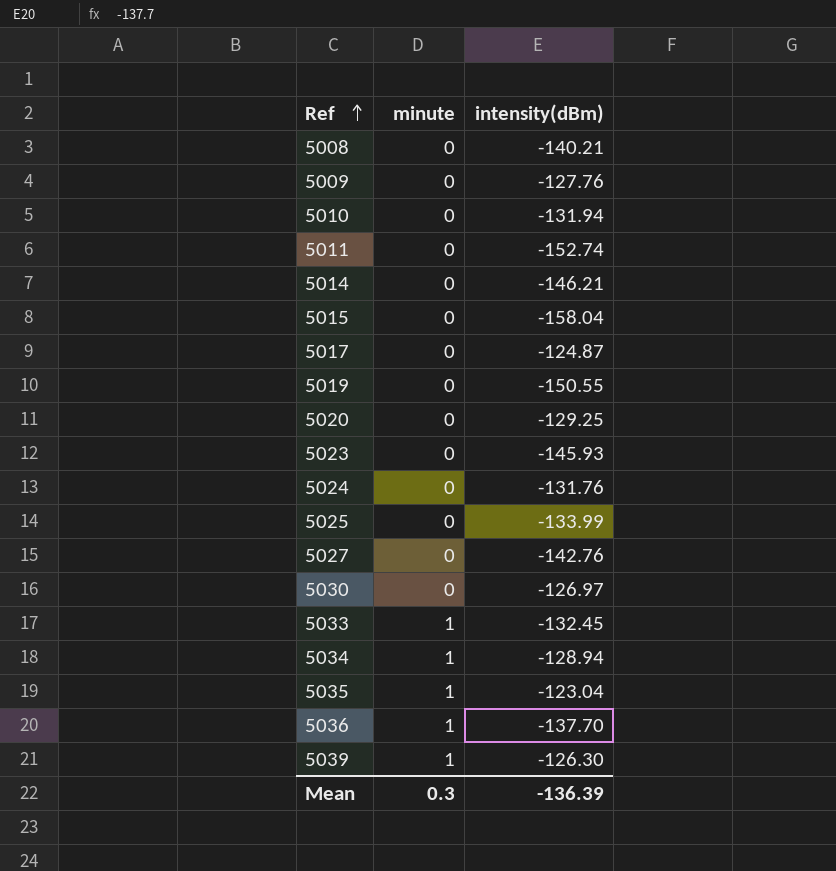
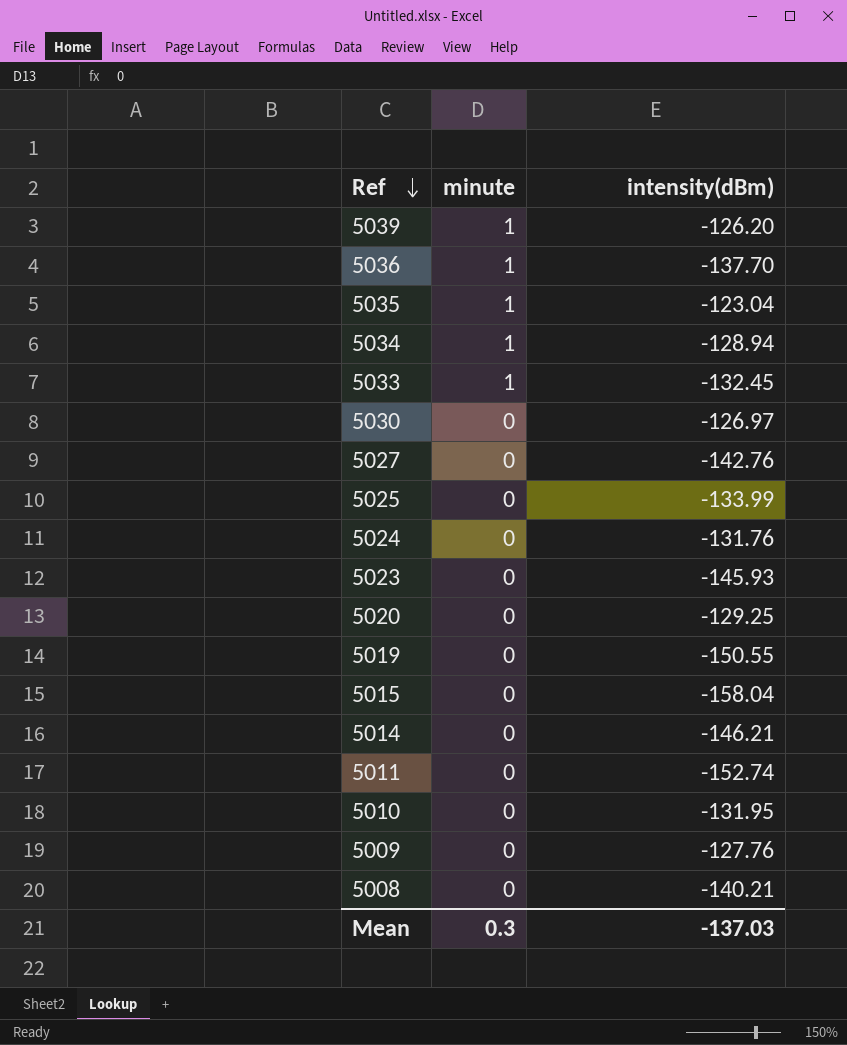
row order: Ref ascending -> Ref descending
row 5017: 0 | -124.87 -> none
5039 | intensity(dBm): -126.30 -> -126.20
5010 | intensity(dBm): -131.94 -> -131.95
Mean | intensity(dBm): -136.39 -> -137.03

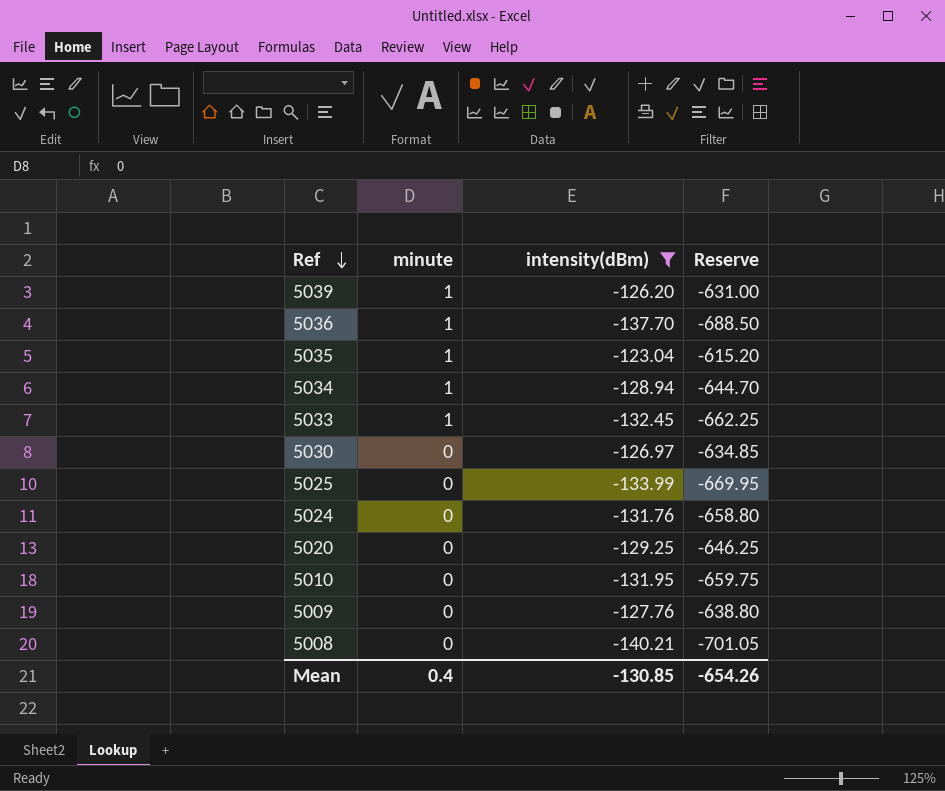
filter: none -> intensity(dBm) >= -140.21
column Reserve | formula: none -> [intensity(dBm)] * 5
Mean | minute: 0.3 -> 0.4
Mean | intensity(dBm): -137.03 -> -130.85

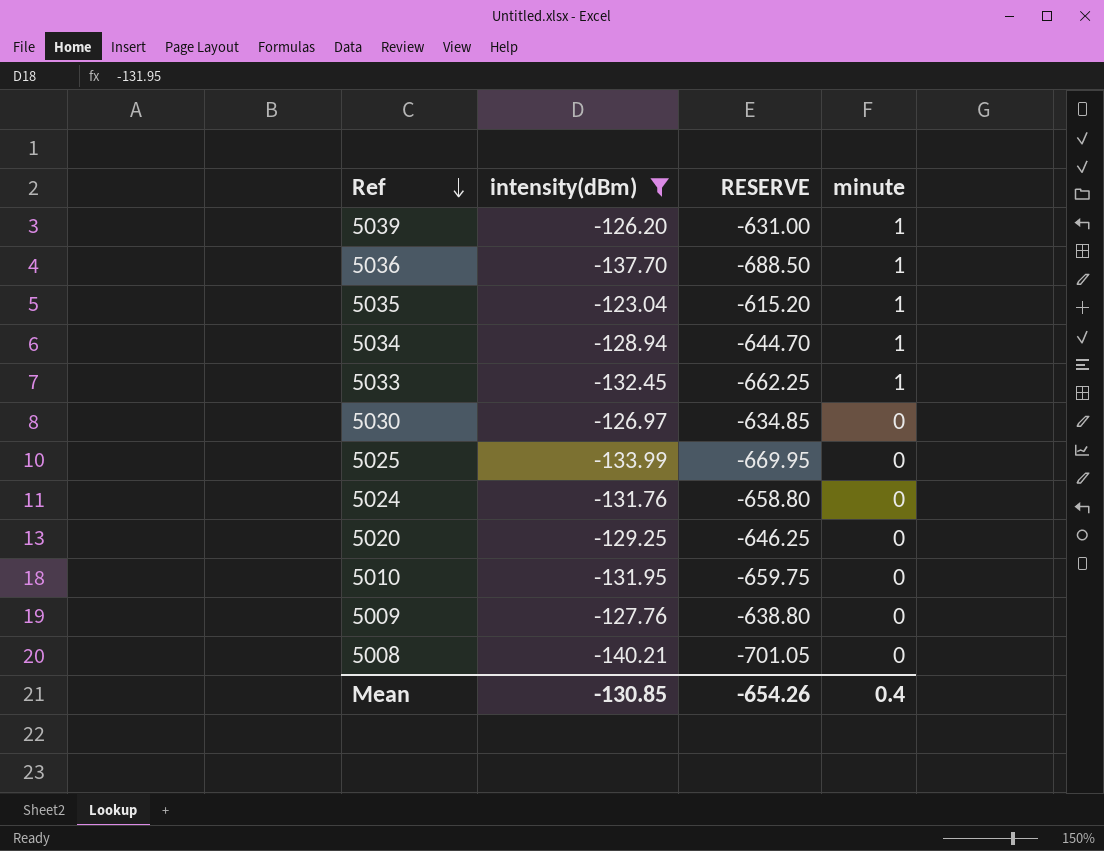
column name: Reserve -> RESERVE
column minute | position: 2 -> 4

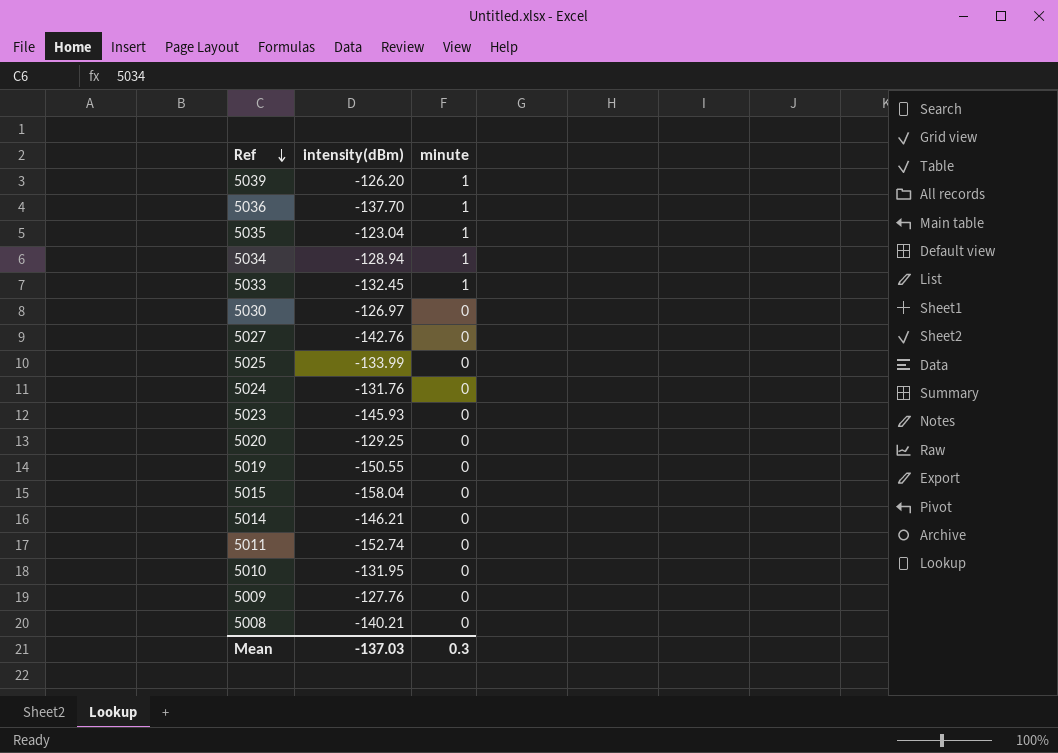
filter: intensity(dBm) >= -140.21 -> none
column RESERVE | formula: [intensity(dBm)] * 5 -> none
Mean | intensity(dBm): -130.85 -> -137.03
Mean | minute: 0.4 -> 0.3

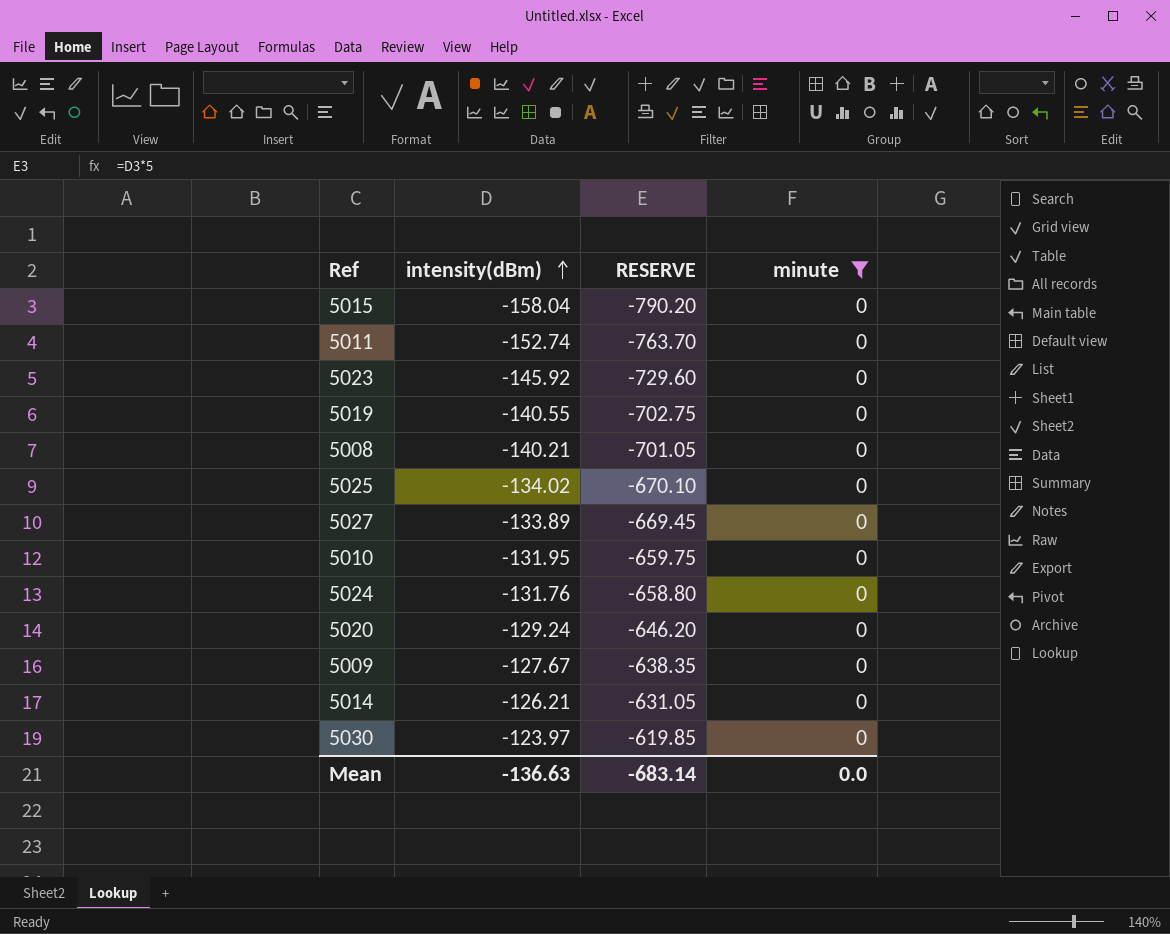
filter: none -> minute = 0
row order: Ref descending -> intensity(dBm) ascending
column RESERVE | formula: none -> [intensity(dBm)] * 5
5023 | intensity(dBm): -145.93 -> -145.92
5019 | intensity(dBm): -150.55 -> -140.55
5025 | intensity(dBm): -133.99 -> -134.02
5027 | intensity(dBm): -142.76 -> -133.89
5020 | intensity(dBm): -129.25 -> -129.24
5009 | intensity(dBm): -127.76 -> -127.67
5014 | intensity(dBm): -146.21 -> -126.21
5030 | intensity(dBm): -126.97 -> -123.97
Mean | intensity(dBm): -137.03 -> -136.63
Mean | minute: 0.3 -> 0.0

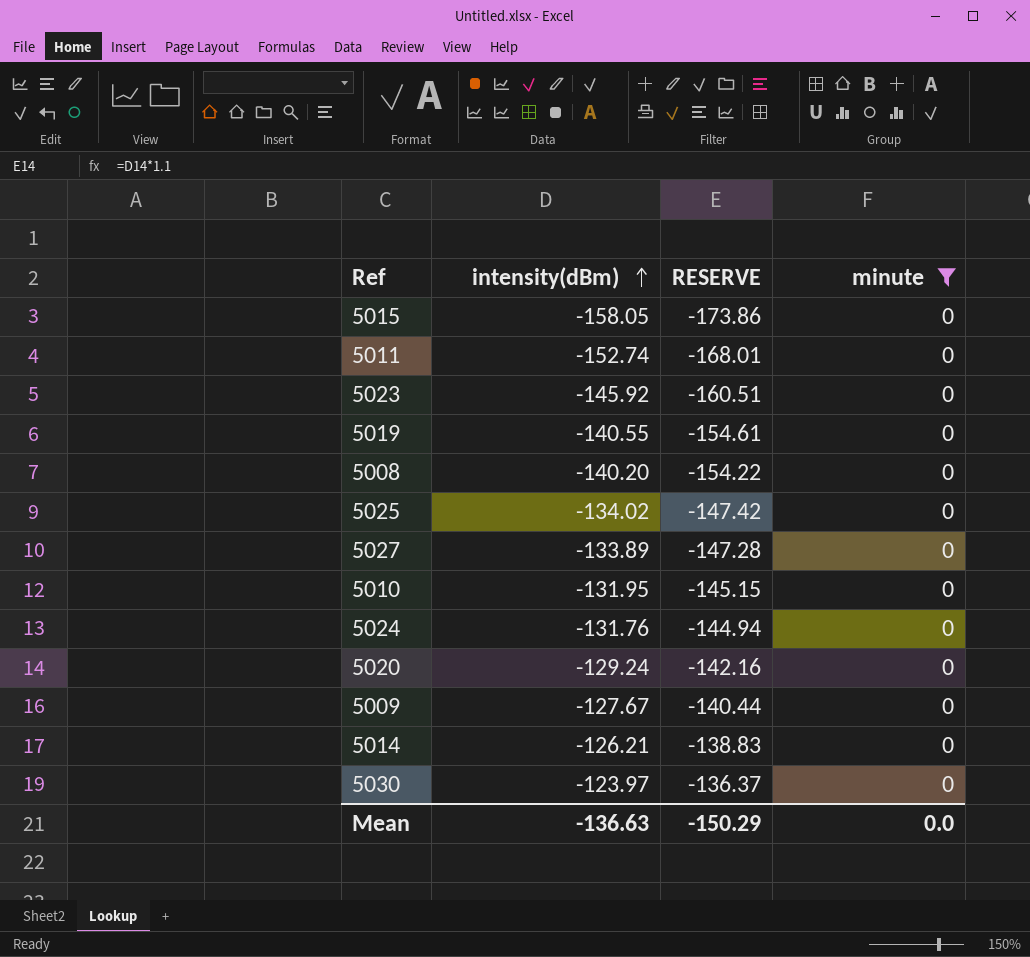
column RESERVE | formula: [intensity(dBm)] * 5 -> [intensity(dBm)] * 1.1
5015 | intensity(dBm): -158.04 -> -158.05
5008 | intensity(dBm): -140.21 -> -140.20
Mean | RESERVE: -683.14 -> -150.29

